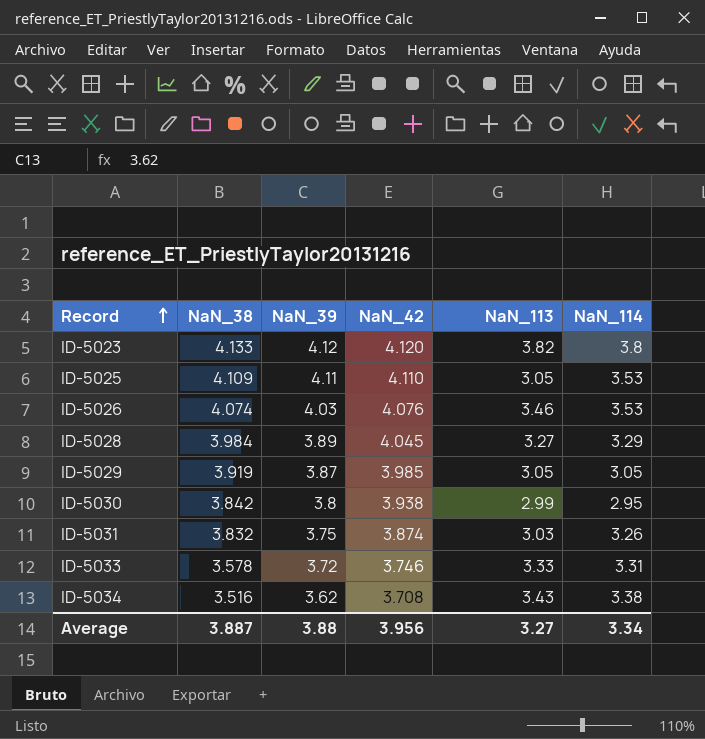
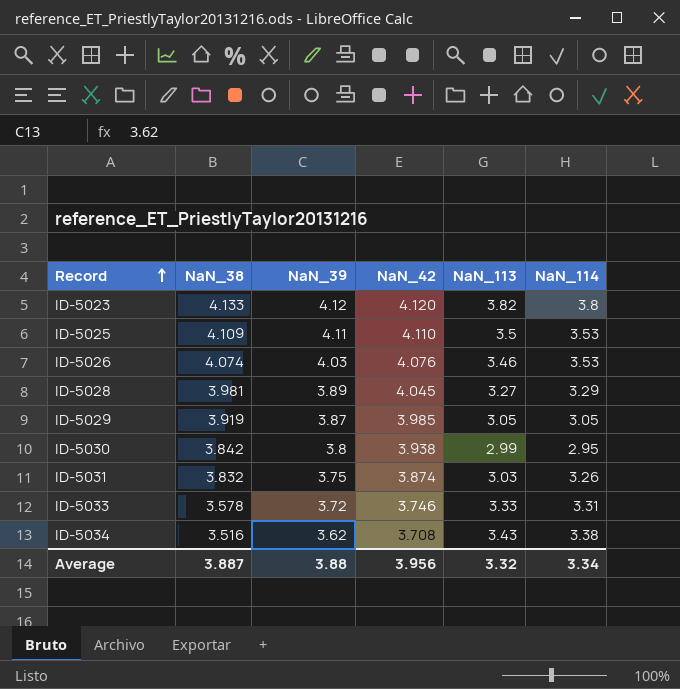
ID-5025 | NaN_113: 3.05 -> 3.5
ID-5028 | NaN_38: 3.984 -> 3.981
Average | NaN_113: 3.27 -> 3.32

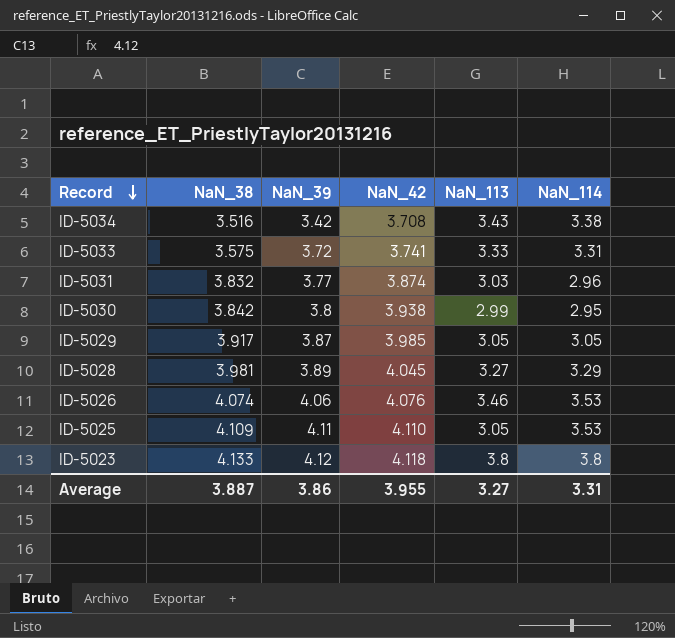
row order: Record ascending -> Record descending
ID-5034 | NaN_39: 3.62 -> 3.42
ID-5033 | NaN_38: 3.578 -> 3.575
ID-5033 | NaN_42: 3.746 -> 3.741
ID-5031 | NaN_39: 3.75 -> 3.77
ID-5031 | NaN_114: 3.26 -> 2.96
ID-5029 | NaN_38: 3.919 -> 3.917
ID-5026 | NaN_39: 4.03 -> 4.06
ID-5025 | NaN_113: 3.5 -> 3.05
ID-5023 | NaN_42: 4.120 -> 4.118
ID-5023 | NaN_113: 3.82 -> 3.8
Average | NaN_39: 3.88 -> 3.86
Average | NaN_42: 3.956 -> 3.955
Average | NaN_113: 3.32 -> 3.27
Average | NaN_114: 3.34 -> 3.31

